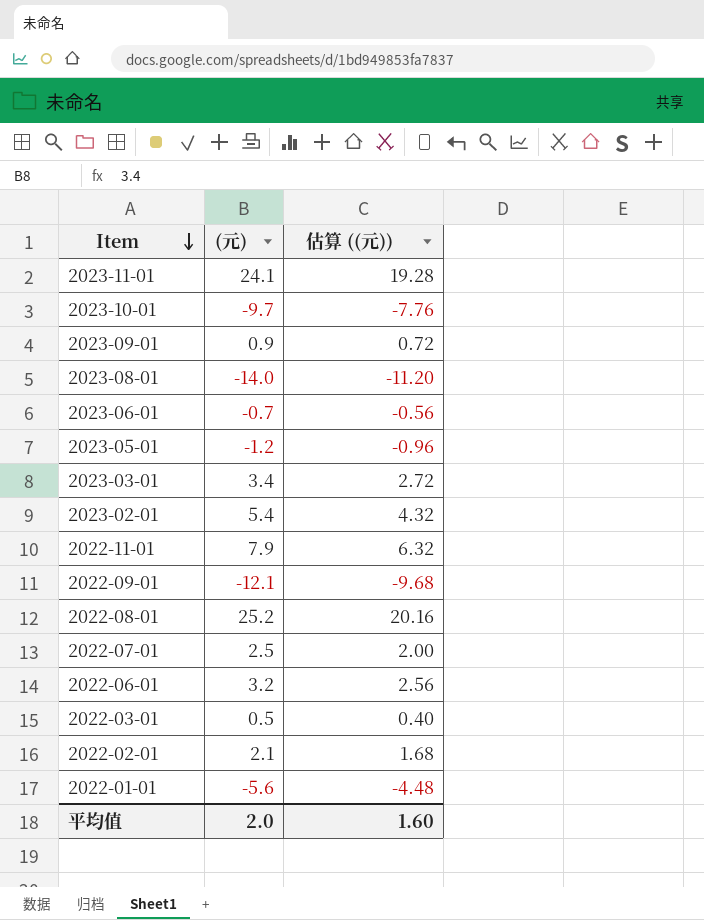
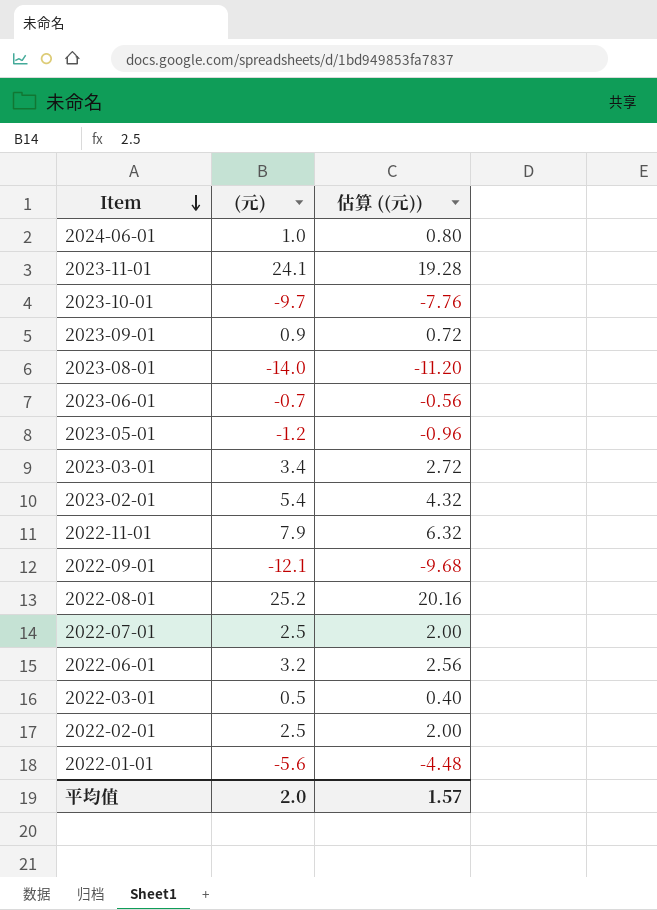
row 2024-06-01: none -> 1.0 | 0.80
2022-02-01 | (元): 2.1 -> 2.5
2022-02-01 | 估算 ((元)): 1.68 -> 2.00
平均值 | 估算 ((元)): 1.60 -> 1.57

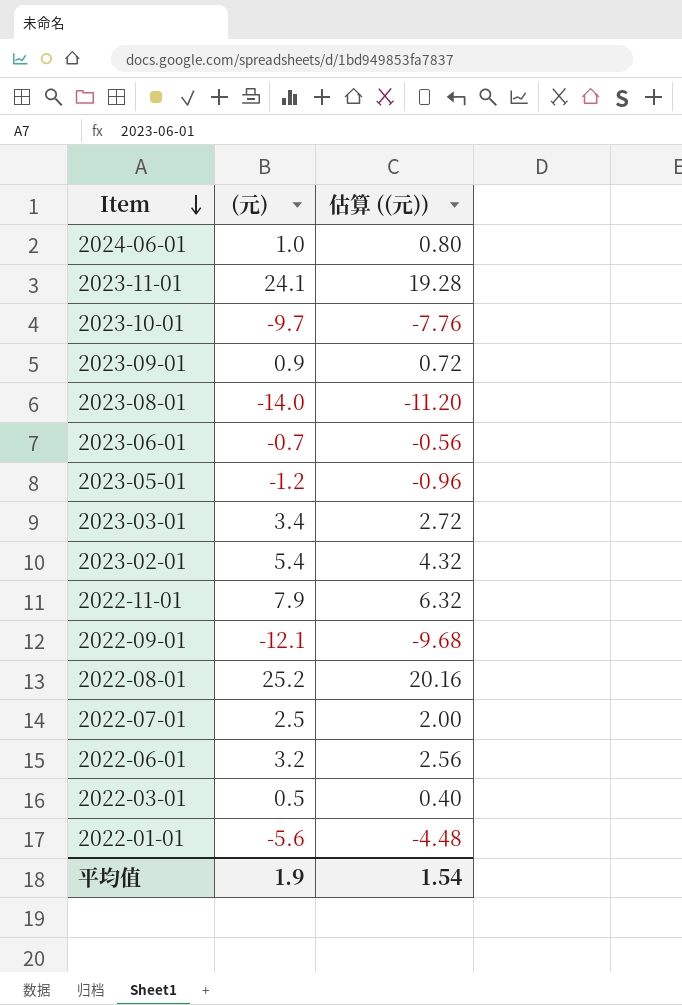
row 2022-02-01: 2.5 | 2.00 -> none
平均值 | (元): 2.0 -> 1.9
平均值 | 估算 ((元)): 1.57 -> 1.54

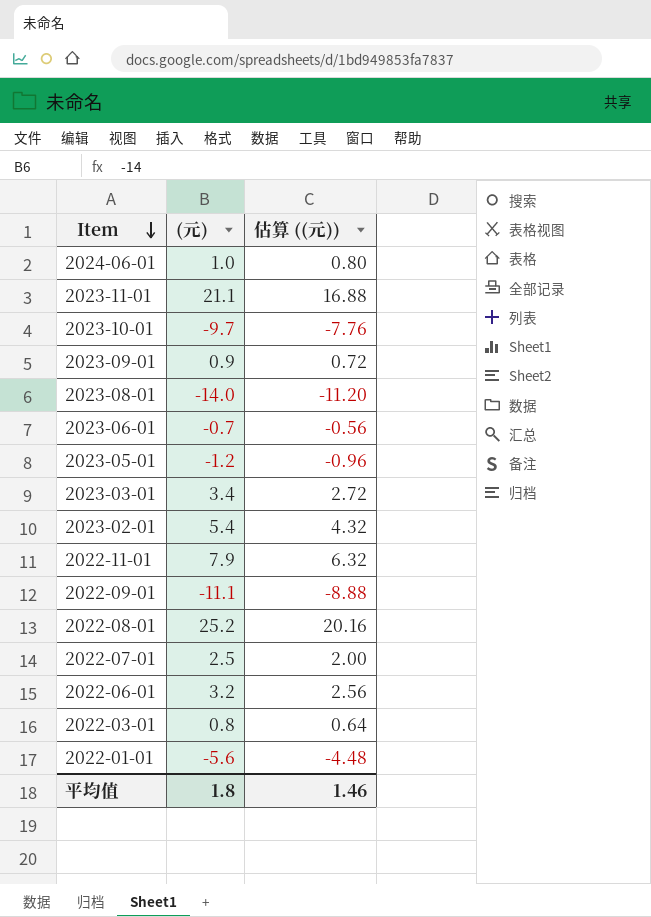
2023-11-01 | (元): 24.1 -> 21.1
2023-11-01 | 估算 ((元)): 19.28 -> 16.88
2022-09-01 | (元): -12.1 -> -11.1
2022-09-01 | 估算 ((元)): -9.68 -> -8.88
2022-03-01 | (元): 0.5 -> 0.8
2022-03-01 | 估算 ((元)): 0.40 -> 0.64
平均值 | (元): 1.9 -> 1.8
平均值 | 估算 ((元)): 1.54 -> 1.46

